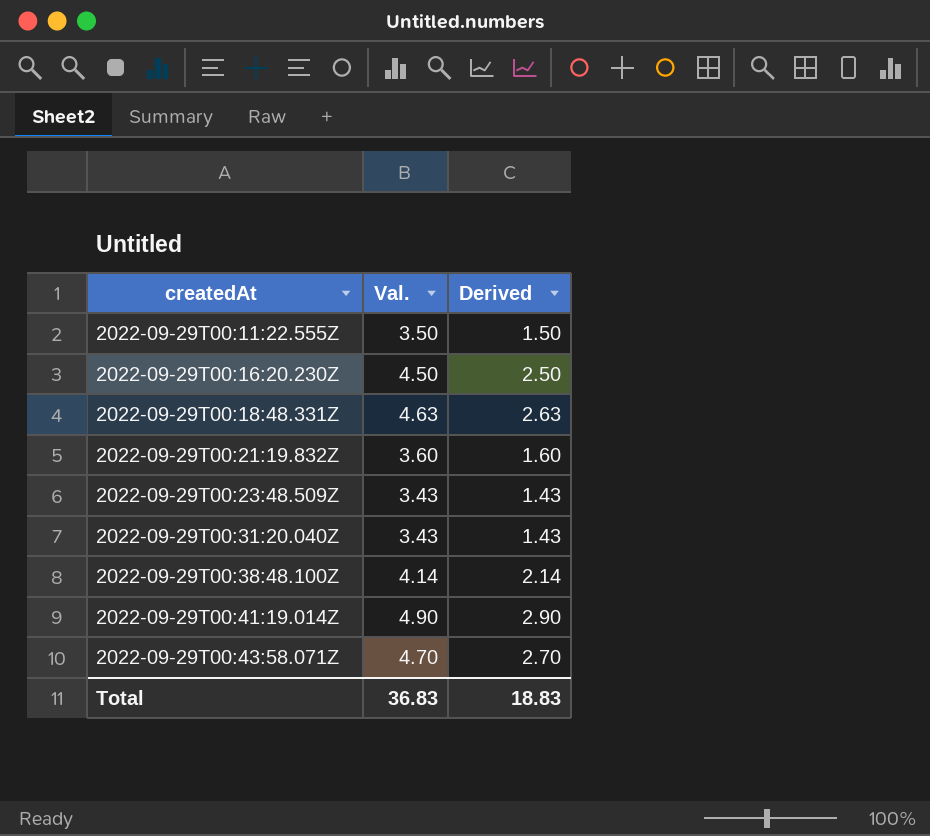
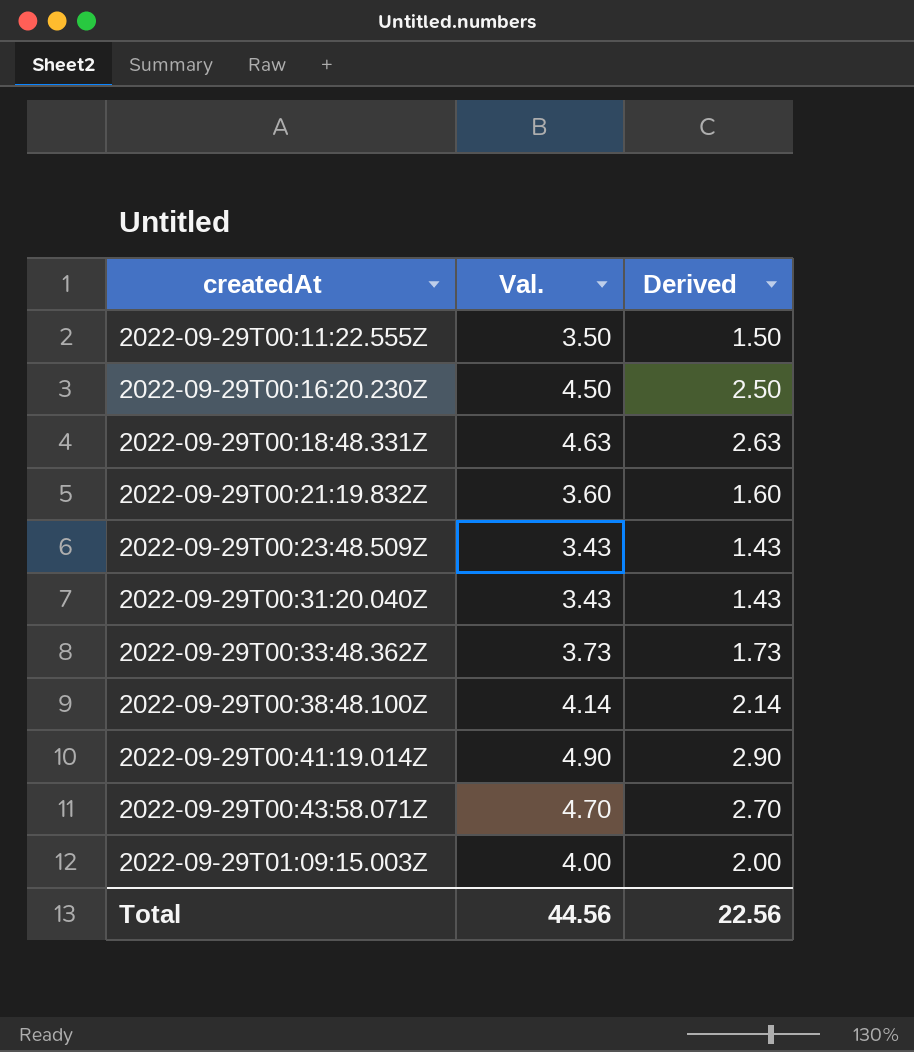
row 2022-09-29T00:33:48.362Z: none -> 3.73 | 1.73
row 2022-09-29T01:09:15.003Z: none -> 4.00 | 2.00
Total | Val.: 36.83 -> 44.56
Total | Derived: 18.83 -> 22.56

